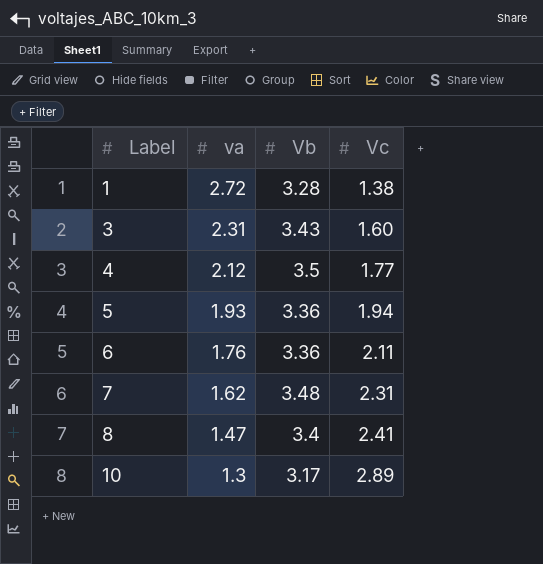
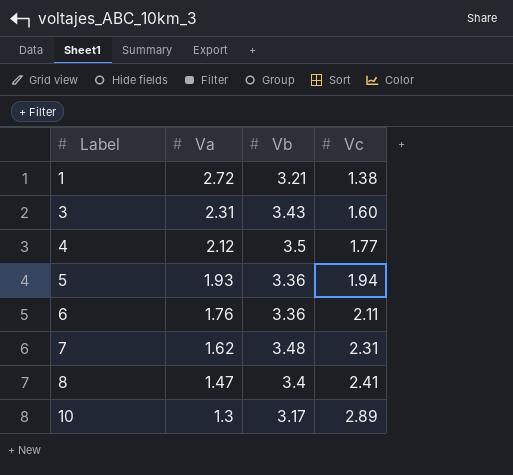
column name: va -> Va
1 | Vb: 3.28 -> 3.21

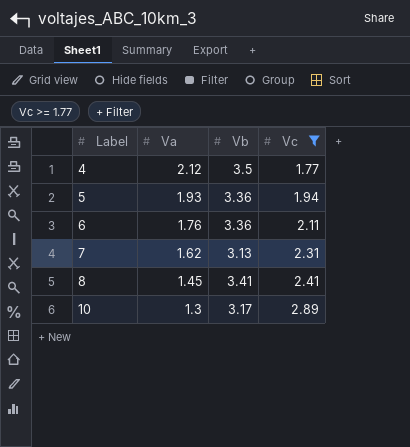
filter: none -> Vc >= 1.77
7 | Vb: 3.48 -> 3.13
8 | Va: 1.47 -> 1.45
8 | Vb: 3.4 -> 3.41

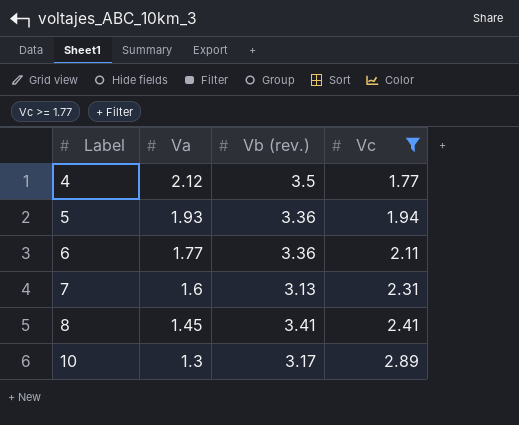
column name: Vb -> Vb (rev.)
6 | Va: 1.76 -> 1.77
7 | Va: 1.62 -> 1.6

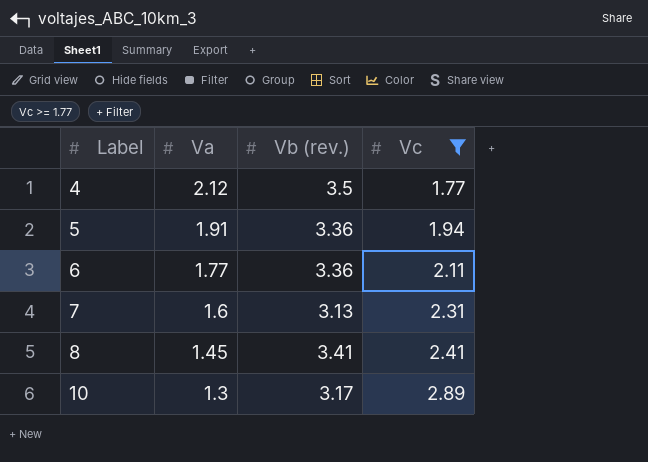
5 | Va: 1.93 -> 1.91

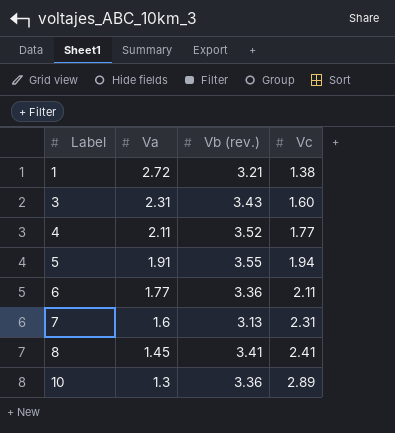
filter: Vc >= 1.77 -> none
4 | Va: 2.12 -> 2.11
4 | Vb (rev.): 3.5 -> 3.52
5 | Vb (rev.): 3.36 -> 3.55
10 | Vb (rev.): 3.17 -> 3.36

